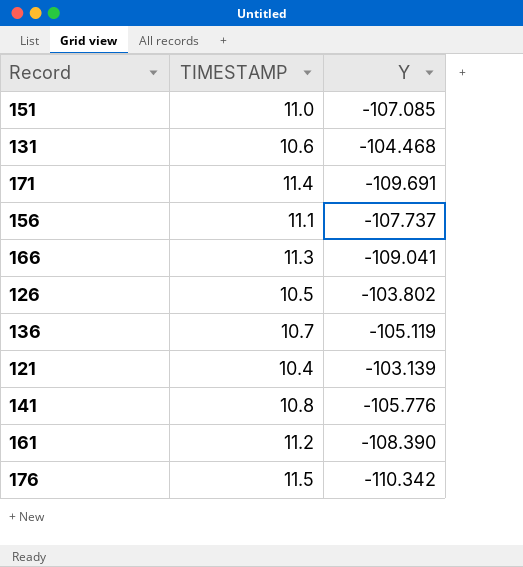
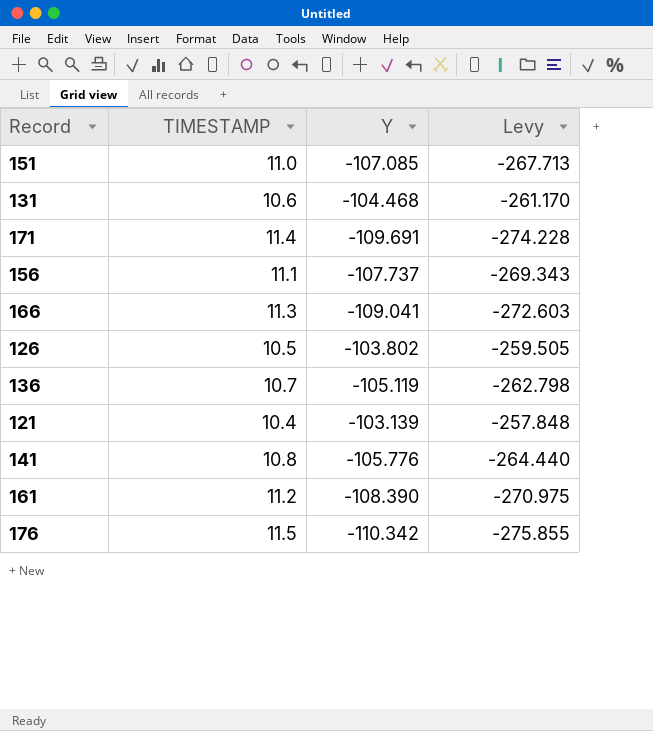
column Levy | formula: none -> [Y] * 2.5

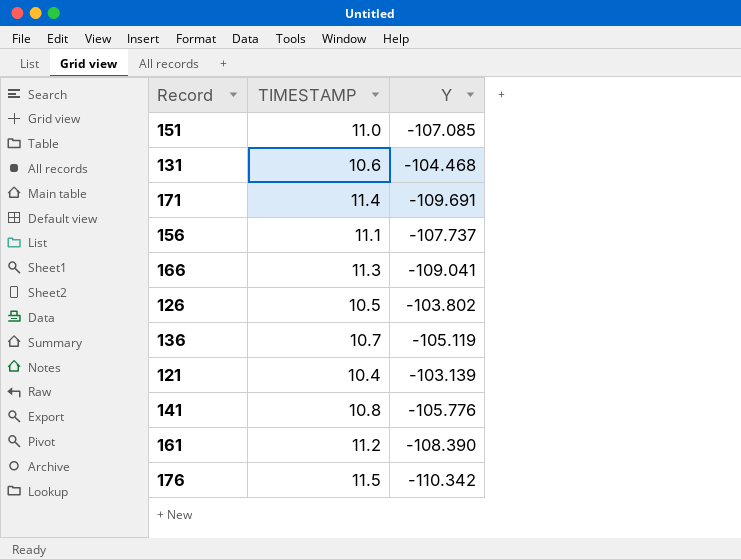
column Levy | formula: [Y] * 2.5 -> none

